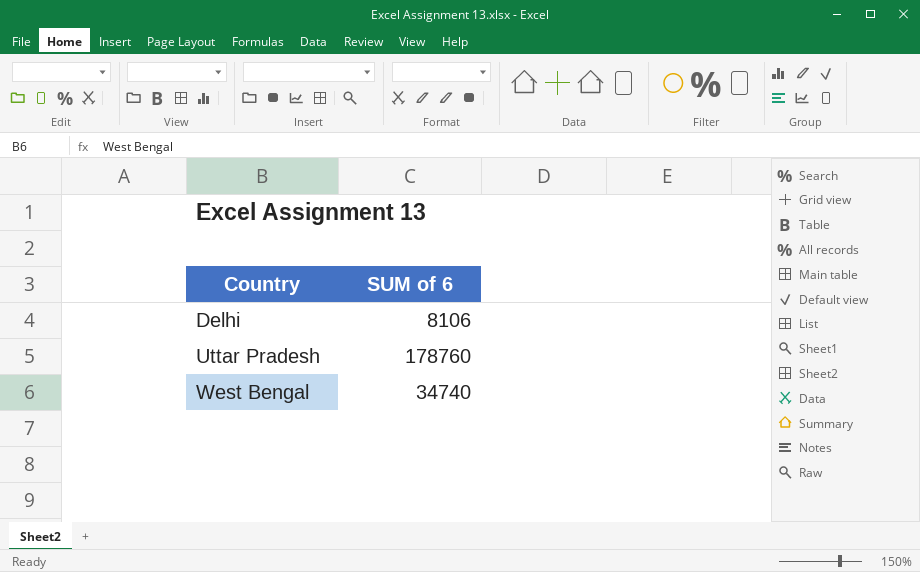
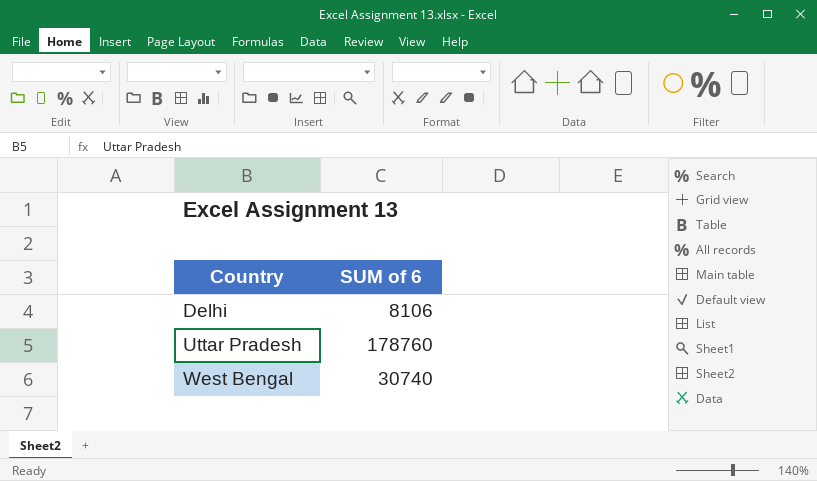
West Bengal | SUM of 6: 34740 -> 30740

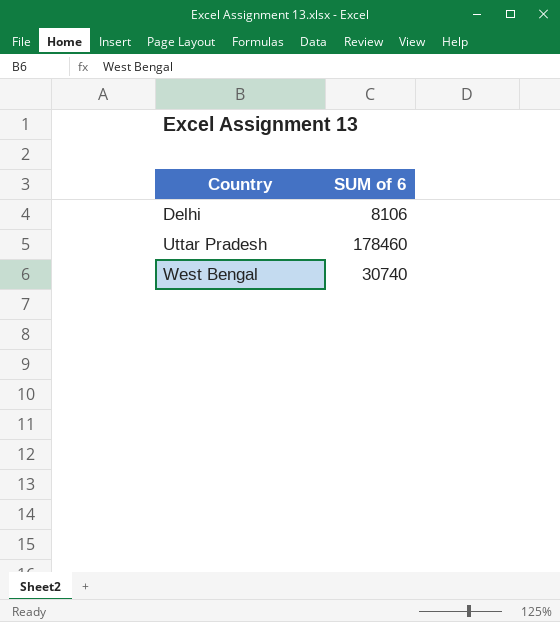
Uttar Pradesh | SUM of 6: 178760 -> 178460

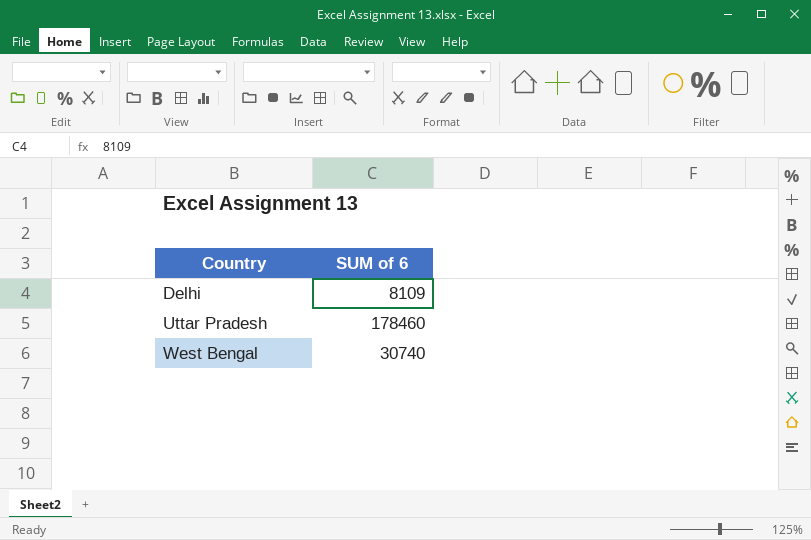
Delhi | SUM of 6: 8106 -> 8109

